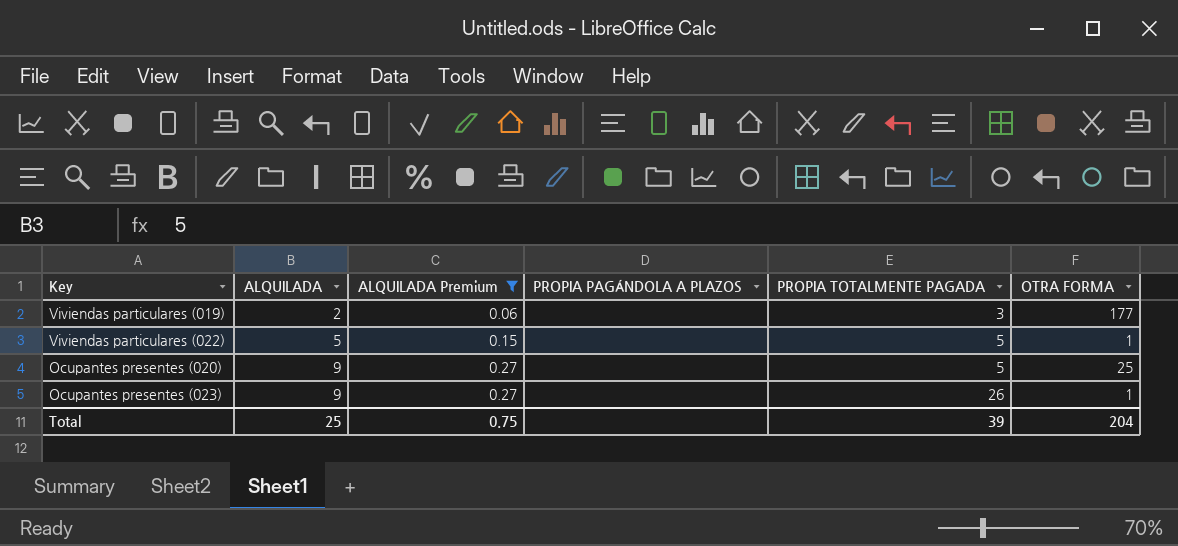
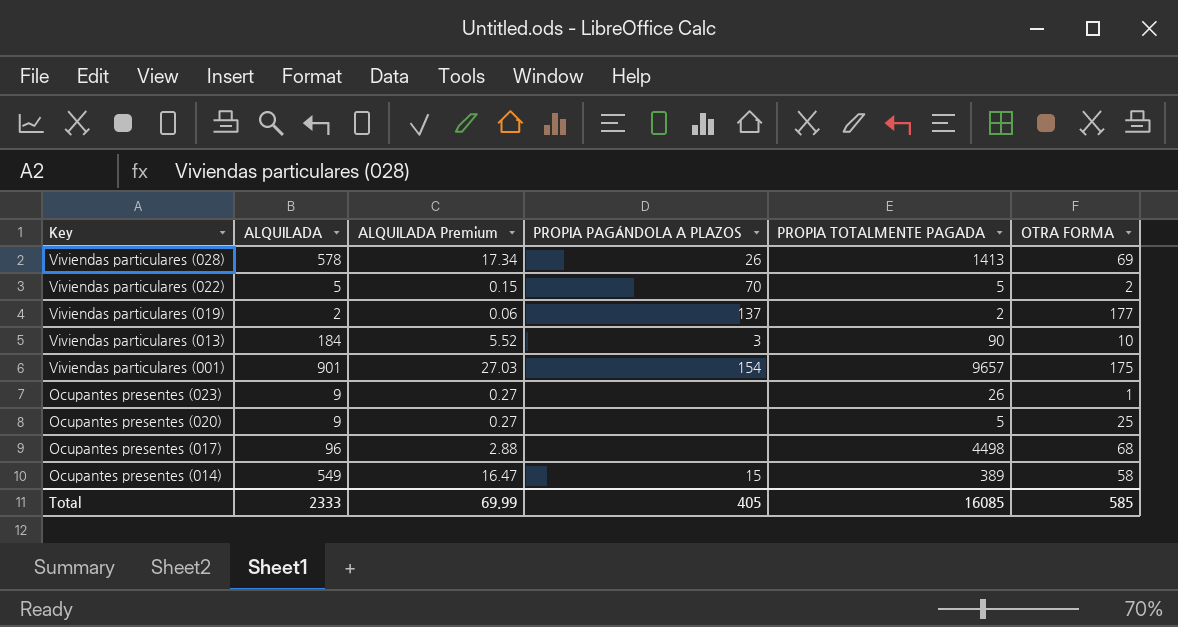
filter: ALQUILADA Premium <= 0.27 -> none
row order: ALQUILADA ascending -> Key descending
Viviendas particulares (022) | PROPIA PAGÁNDOLA A PLAZOS: none -> 70
Viviendas particulares (022) | OTRA FORMA: 1 -> 2
Viviendas particulares (019) | PROPIA PAGÁNDOLA A PLAZOS: none -> 137
Viviendas particulares (019) | PROPIA TOTALMENTE PAGADA: 3 -> 2
Total | ALQUILADA: 25 -> 2333
Total | ALQUILADA Premium: 0.75 -> 69.99
Total | PROPIA PAGÁNDOLA A PLAZOS: none -> 405
Total | PROPIA TOTALMENTE PAGADA: 39 -> 16085
Total | OTRA FORMA: 204 -> 585

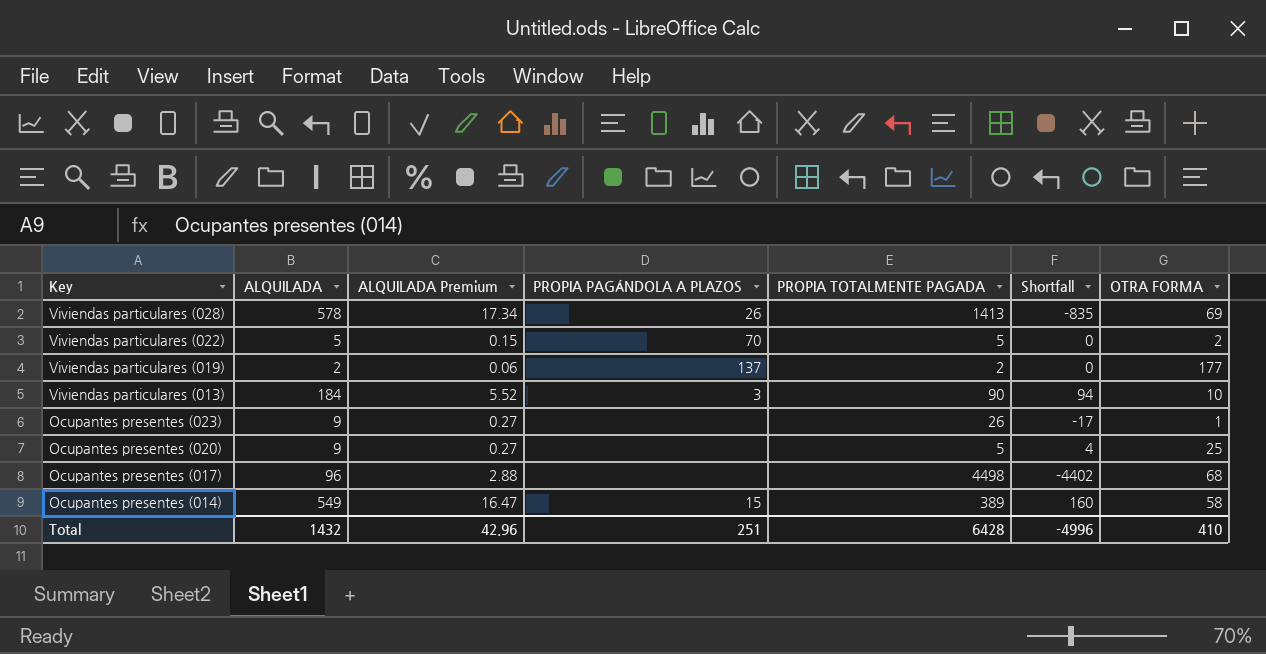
column Shortfall | formula: none -> [ALQUILADA] - [PROPIA TOTALMENTE PAGADA]
row Viviendas particulares (001): 901 | 27.03 | 154 | 9657 | 175 -> none
Total | ALQUILADA: 2333 -> 1432
Total | ALQUILADA Premium: 69.99 -> 42.96
Total | PROPIA PAGÁNDOLA A PLAZOS: 405 -> 251
Total | PROPIA TOTALMENTE PAGADA: 16085 -> 6428
Total | OTRA FORMA: 585 -> 410

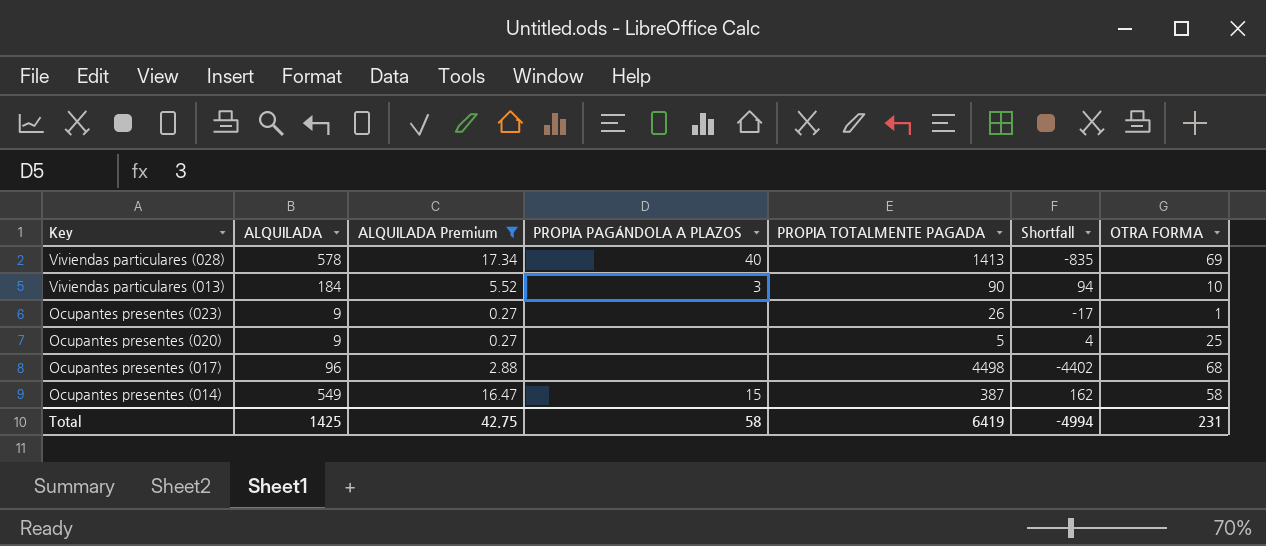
filter: none -> ALQUILADA Premium >= 0.27
Viviendas particulares (028) | PROPIA PAGÁNDOLA A PLAZOS: 26 -> 40
Ocupantes presentes (014) | PROPIA TOTALMENTE PAGADA: 389 -> 387
Ocupantes presentes (014) | Shortfall: 160 -> 162
Total | ALQUILADA: 1432 -> 1425
Total | ALQUILADA Premium: 42.96 -> 42.75
Total | PROPIA PAGÁNDOLA A PLAZOS: 251 -> 58
Total | PROPIA TOTALMENTE PAGADA: 6428 -> 6419
Total | Shortfall: -4996 -> -4994
Total | OTRA FORMA: 410 -> 231

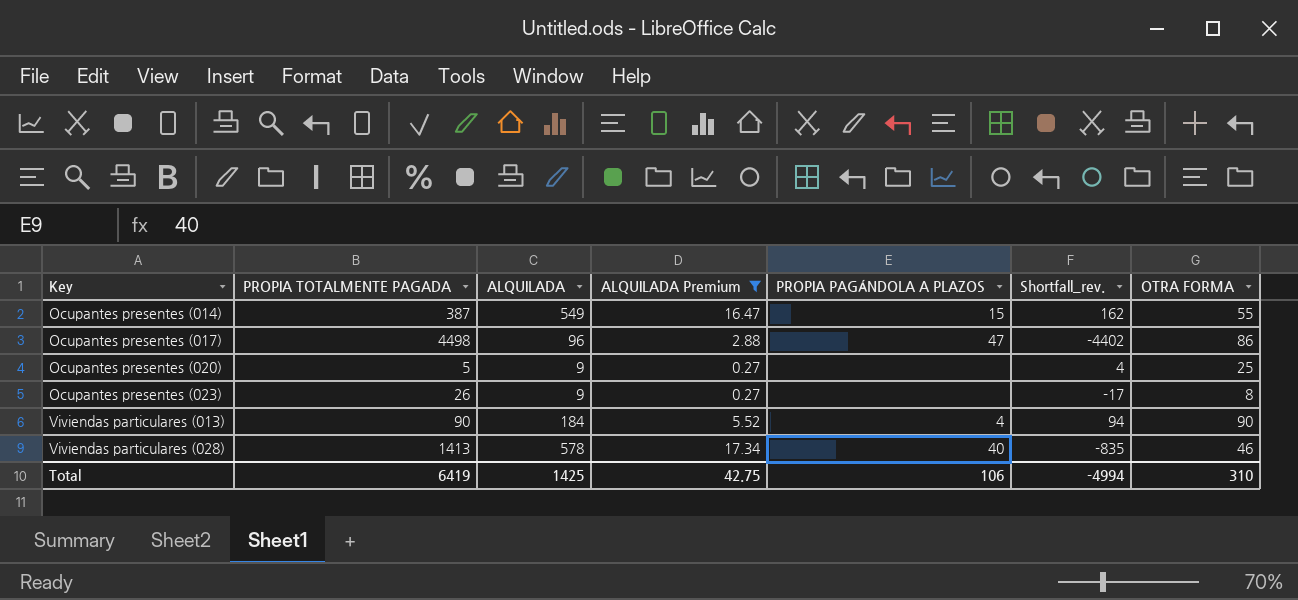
row order: Key descending -> Key ascending
column PROPIA TOTALMENTE PAGADA | position: 5 -> 2
column name: Shortfall -> Shortfall_rev.
Ocupantes presentes (014) | OTRA FORMA: 58 -> 55
Ocupantes presentes (017) | PROPIA PAGÁNDOLA A PLAZOS: none -> 47
Ocupantes presentes (017) | OTRA FORMA: 68 -> 86
Ocupantes presentes (023) | OTRA FORMA: 1 -> 8
Viviendas particulares (013) | PROPIA PAGÁNDOLA A PLAZOS: 3 -> 4
Viviendas particulares (013) | OTRA FORMA: 10 -> 90
Viviendas particulares (028) | OTRA FORMA: 69 -> 46
Total | PROPIA PAGÁNDOLA A PLAZOS: 58 -> 106
Total | OTRA FORMA: 231 -> 310

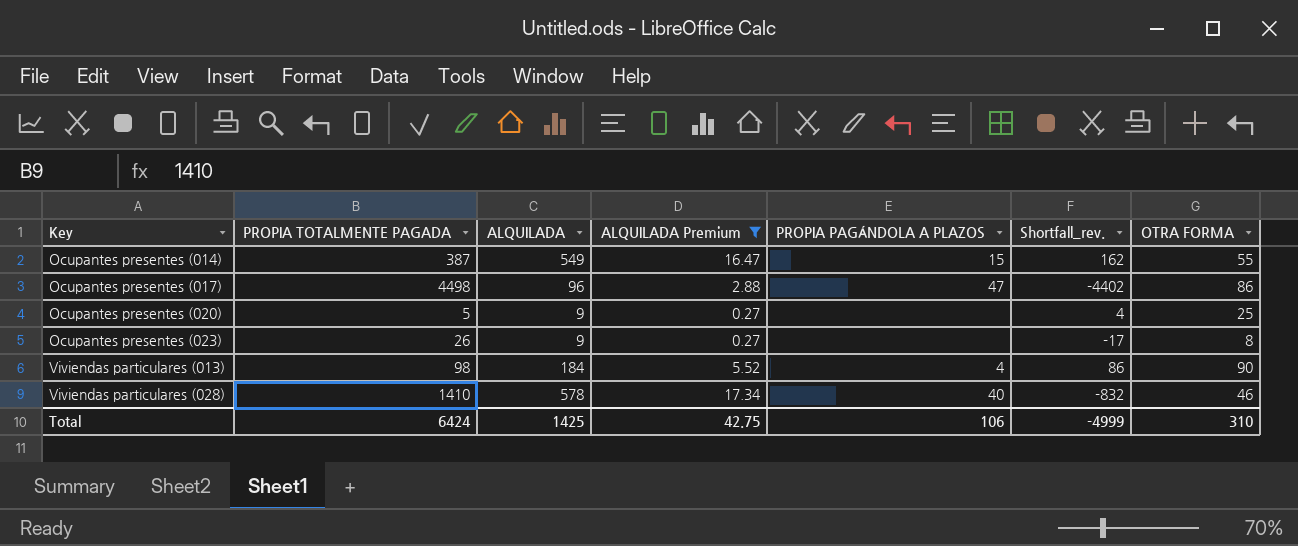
Viviendas particulares (013) | PROPIA TOTALMENTE PAGADA: 90 -> 98
Viviendas particulares (013) | Shortfall_rev.: 94 -> 86
Viviendas particulares (028) | PROPIA TOTALMENTE PAGADA: 1413 -> 1410
Viviendas particulares (028) | Shortfall_rev.: -835 -> -832
Total | PROPIA TOTALMENTE PAGADA: 6419 -> 6424
Total | Shortfall_rev.: -4994 -> -4999

